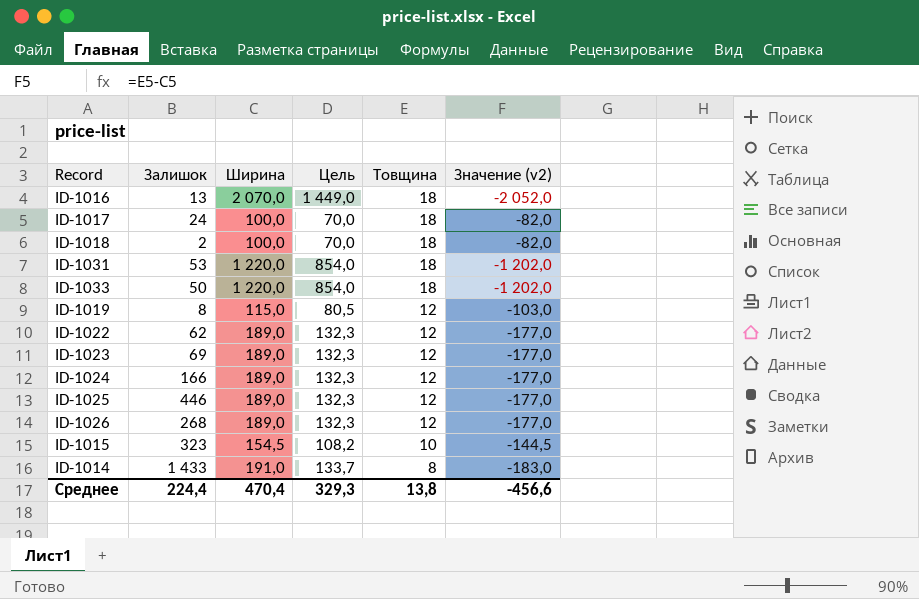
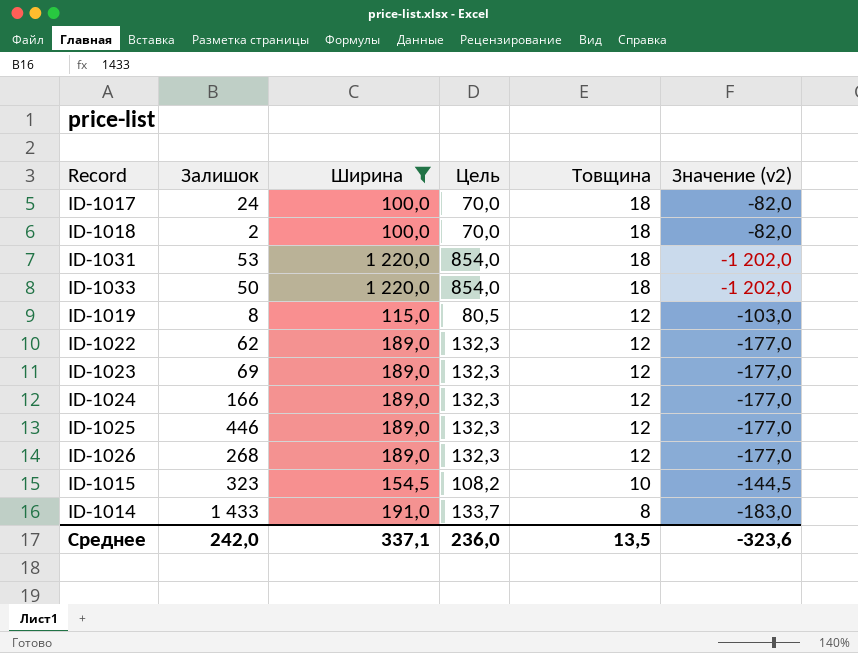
filter: none -> Ширина != 2 070,0
Среднее | Залишок: 224,4 -> 242,0
Среднее | Ширина: 470,4 -> 337,1
Среднее | Цель: 329,3 -> 236,0
Среднее | Товщина: 13,8 -> 13,5
Среднее | Значение (v2): -456,6 -> -323,6

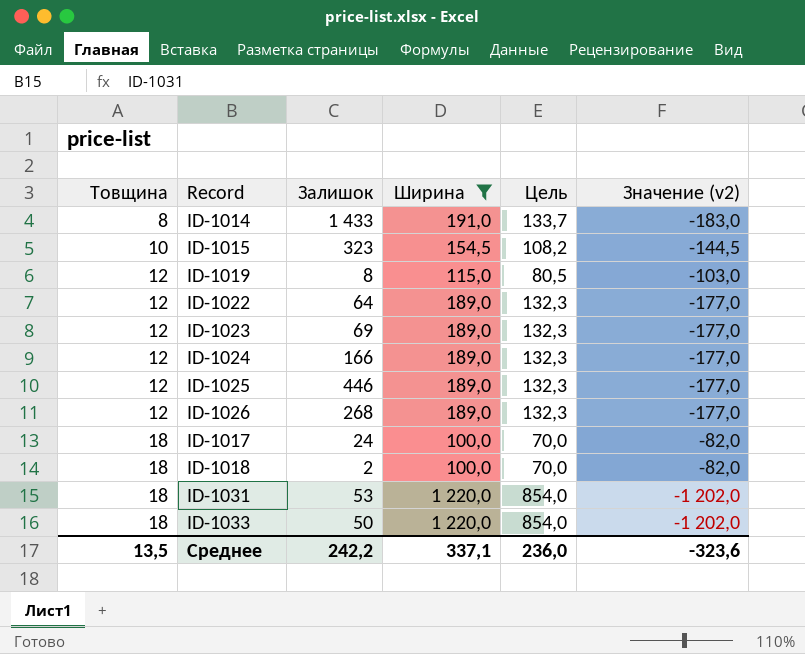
row order: Товщина descending -> Товщина ascending
column Товщина | position: 5 -> 1
ID-1022 | Залишок: 62 -> 64
Среднее | Залишок: 242,0 -> 242,2

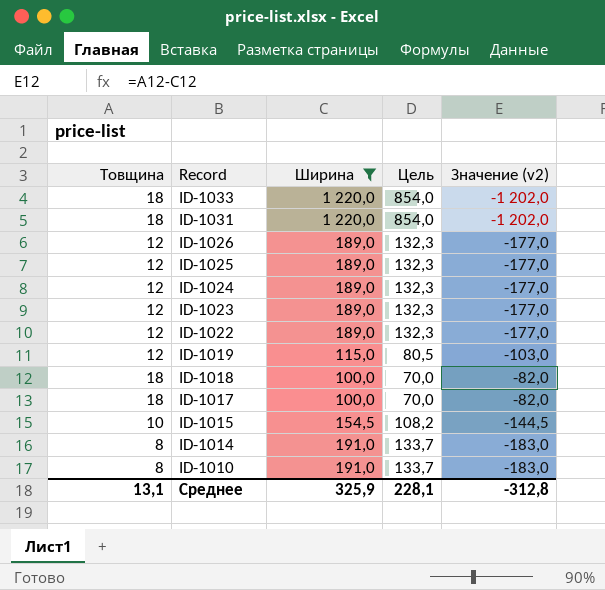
row order: Товщина ascending -> Record descending
column Залишок | position: 3 -> none
row ID-1010: none -> 8 | 191,0 | 133,7 | -183,0
Среднее | Товщина: 13,5 -> 13,1
Среднее | Ширина: 337,1 -> 325,9
Среднее | Цель: 236,0 -> 228,1
Среднее | Значение (v2): -323,6 -> -312,8

